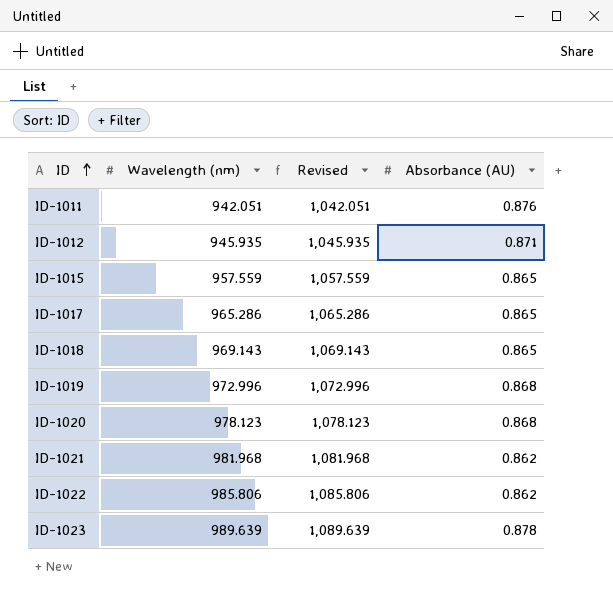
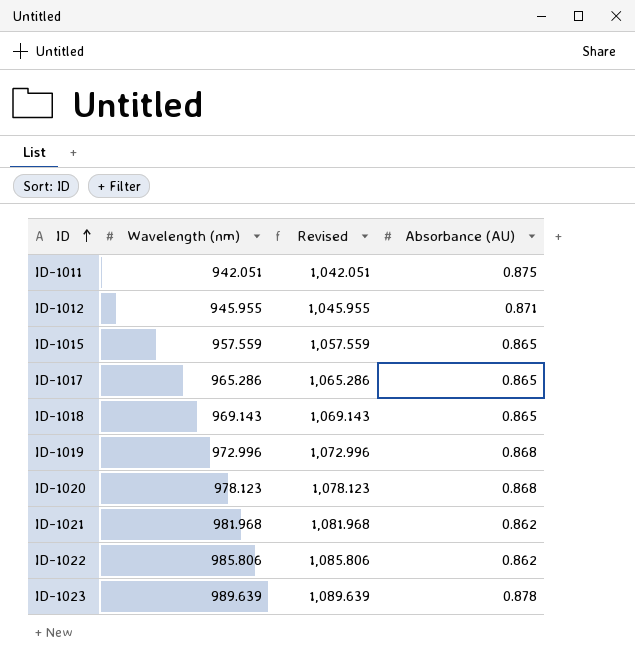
ID-1011 | Absorbance (AU): 0.876 -> 0.875
ID-1012 | Wavelength (nm): 945.935 -> 945.955
ID-1012 | Revised: 1,045.935 -> 1,045.955

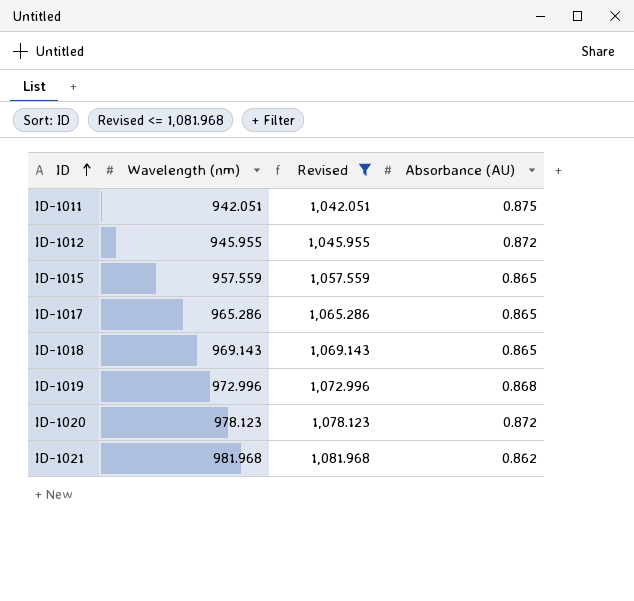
filter: none -> Revised <= 1,081.968
ID-1012 | Absorbance (AU): 0.871 -> 0.872
ID-1020 | Absorbance (AU): 0.868 -> 0.872

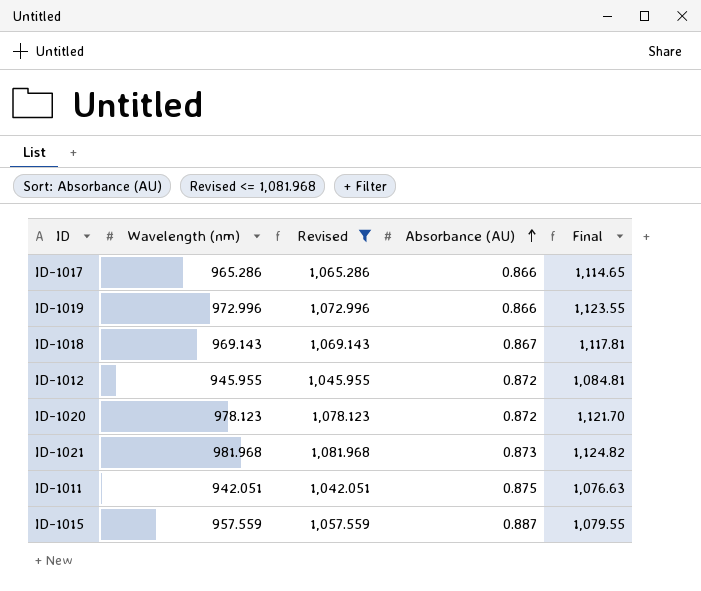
row order: ID ascending -> Absorbance (AU) ascending
column Final | formula: none -> [Wavelength (nm)] / [Absorbance (AU)]
ID-1017 | Absorbance (AU): 0.865 -> 0.866
ID-1019 | Absorbance (AU): 0.868 -> 0.866
ID-1018 | Absorbance (AU): 0.865 -> 0.867
ID-1021 | Absorbance (AU): 0.862 -> 0.873
ID-1015 | Absorbance (AU): 0.865 -> 0.887

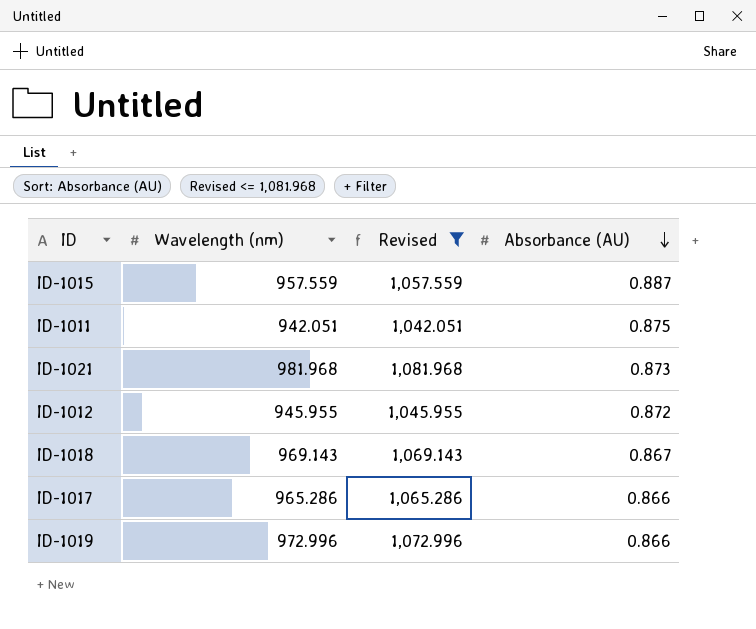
row order: Absorbance (AU) ascending -> Absorbance (AU) descending
column Final | formula: [Wavelength (nm)] / [Absorbance (AU)] -> none
row ID-1020: 978.123 | 1,078.123 | 0.872 | 1,121.70 -> none

